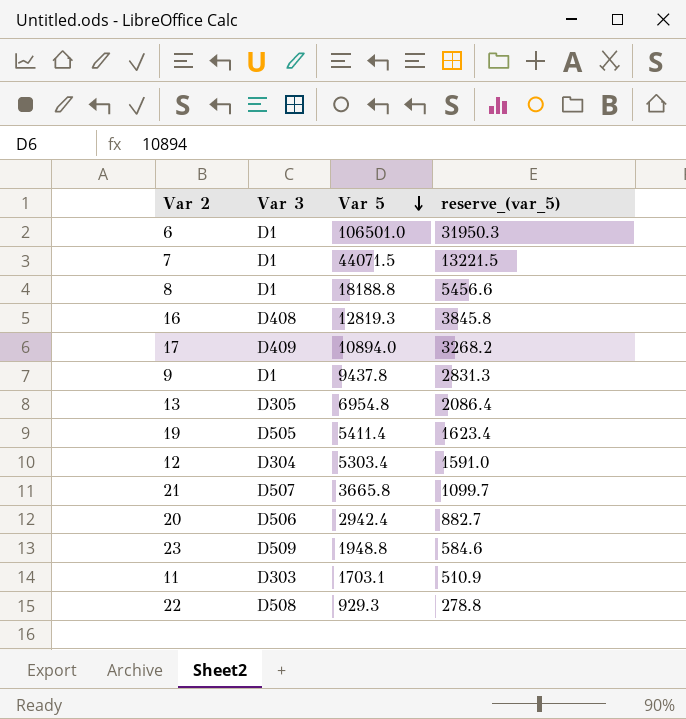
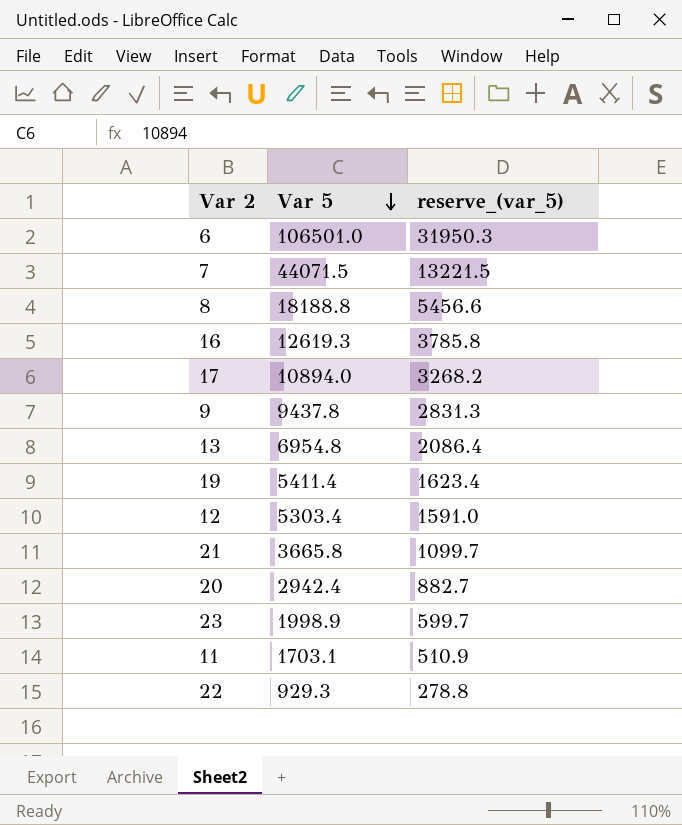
column Var 3 | position: 2 -> none
16 | Var 5: 12819.3 -> 12619.3
16 | reserve_(var_5): 3845.8 -> 3785.8
23 | Var 5: 1948.8 -> 1998.9
23 | reserve_(var_5): 584.6 -> 599.7

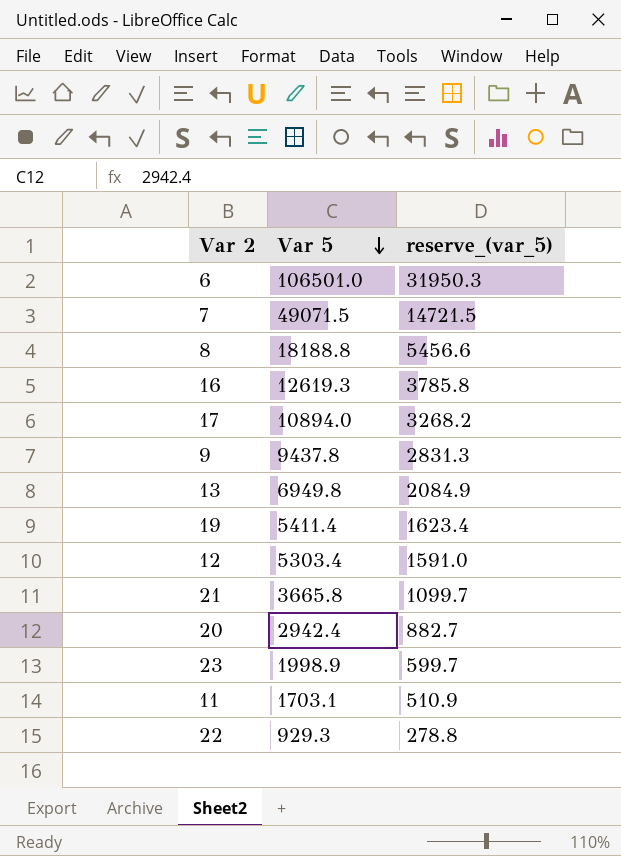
7 | Var 5: 44071.5 -> 49071.5
7 | reserve_(var_5): 13221.5 -> 14721.5
13 | Var 5: 6954.8 -> 6949.8
13 | reserve_(var_5): 2086.4 -> 2084.9

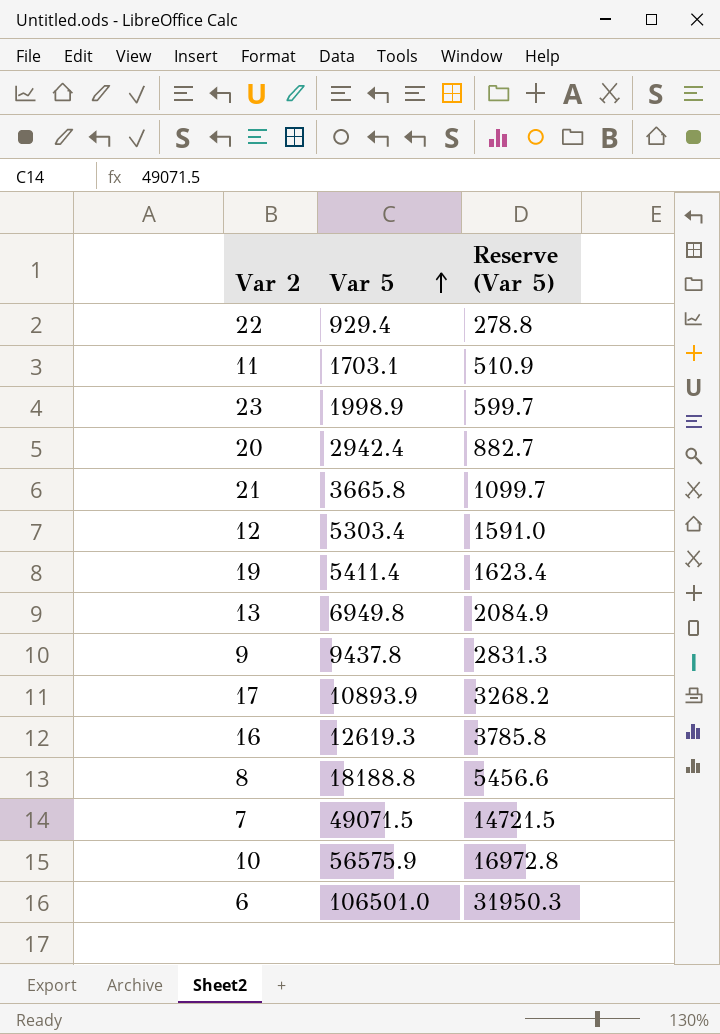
row order: Var 5 descending -> Var 5 ascending
column name: reserve_(var_5) -> Reserve (Var 5)
22 | Var 5: 929.3 -> 929.4
17 | Var 5: 10894.0 -> 10893.9
row 10: none -> 56575.9 | 16972.8

